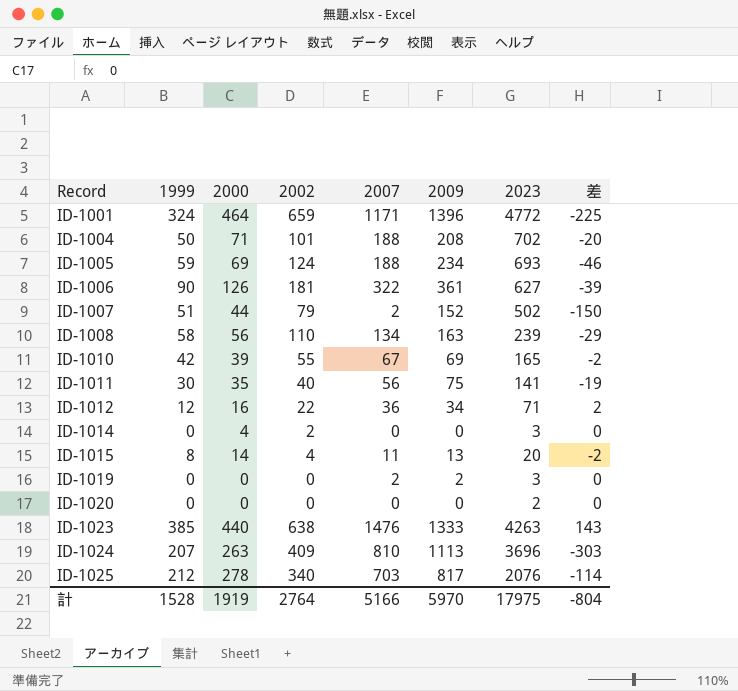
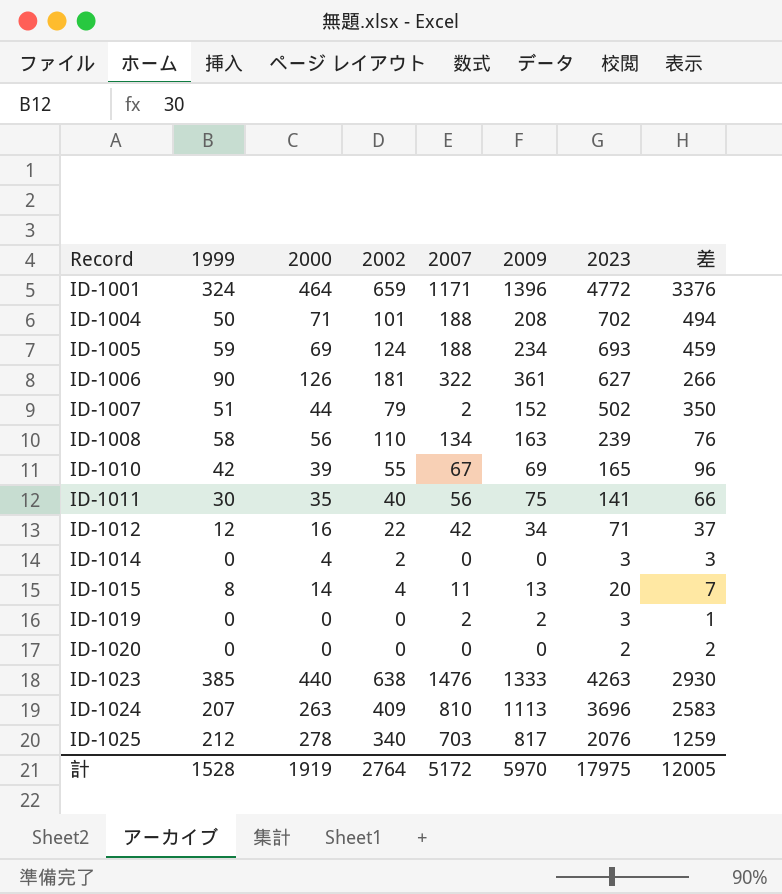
column 差 | formula: [2007] - [2009] -> [2023] - [2009]
ID-1012 | 2007: 36 -> 42
計 | 2007: 5166 -> 5172
計 | 差: -804 -> 12005

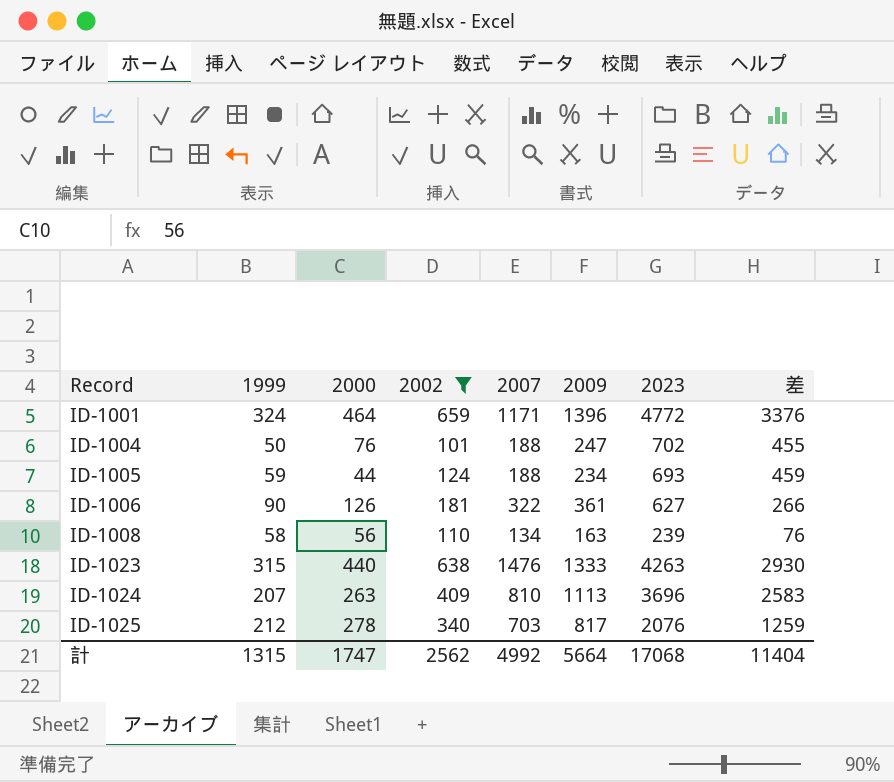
filter: none -> 2002 >= 101
ID-1004 | 2000: 71 -> 76
ID-1004 | 2009: 208 -> 247
ID-1004 | 差: 494 -> 455
ID-1005 | 2000: 69 -> 44
ID-1023 | 1999: 385 -> 315
計 | 1999: 1528 -> 1315
計 | 2000: 1919 -> 1747
計 | 2002: 2764 -> 2562
計 | 2007: 5172 -> 4992
計 | 2009: 5970 -> 5664
計 | 2023: 17975 -> 17068
計 | 差: 12005 -> 11404

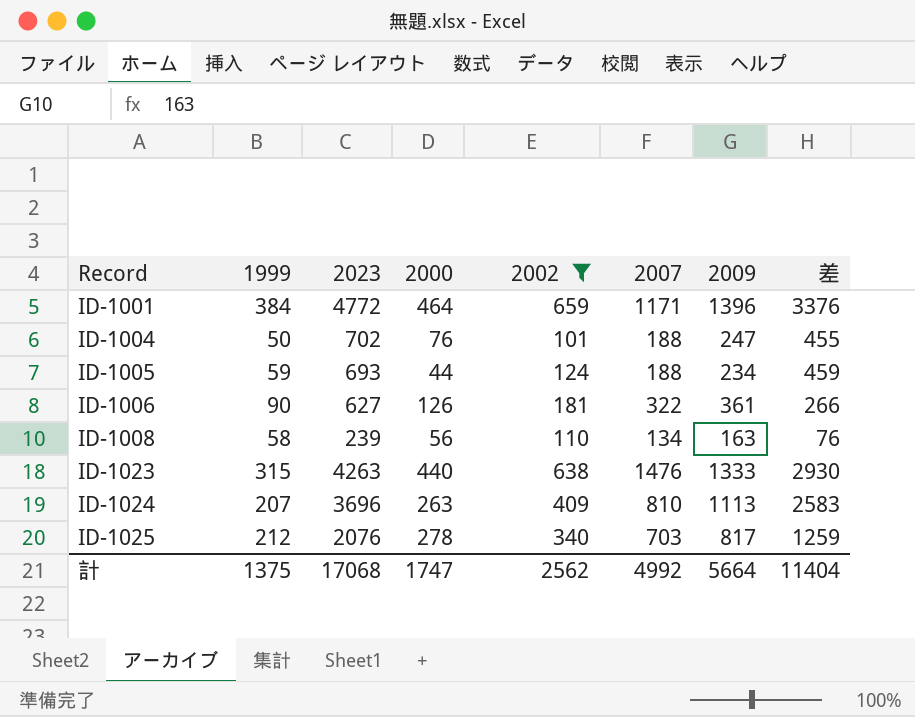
column 2023 | position: 7 -> 3
ID-1001 | 1999: 324 -> 384
計 | 1999: 1315 -> 1375

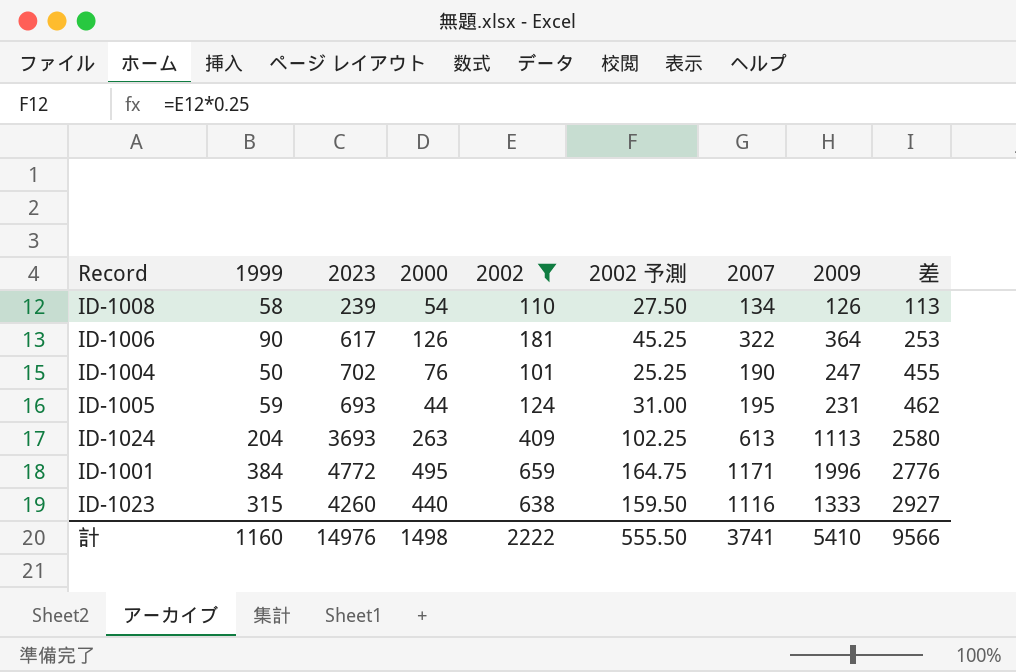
row order: Record ascending -> 差 ascending
column 2002 予測 | formula: none -> [2002] * 0.25
row ID-1025: 212 | 2076 | 278 | 340 | 703 | 817 | 1259 -> none
ID-1008 | 2000: 56 -> 54
ID-1008 | 2009: 163 -> 126
ID-1008 | 差: 76 -> 113
ID-1006 | 2023: 627 -> 617
ID-1006 | 2009: 361 -> 364
ID-1006 | 差: 266 -> 253
ID-1004 | 2007: 188 -> 190
ID-1005 | 2007: 188 -> 195
ID-1005 | 2009: 234 -> 231
ID-1005 | 差: 459 -> 462
ID-1024 | 1999: 207 -> 204
ID-1024 | 2023: 3696 -> 3693
ID-1024 | 2007: 810 -> 613
ID-1024 | 差: 2583 -> 2580
ID-1001 | 2000: 464 -> 495
ID-1001 | 2009: 1396 -> 1996
ID-1001 | 差: 3376 -> 2776
ID-1023 | 2023: 4263 -> 4260
ID-1023 | 2007: 1476 -> 1116
ID-1023 | 差: 2930 -> 2927
計 | 1999: 1375 -> 1160
計 | 2023: 17068 -> 14976
計 | 2000: 1747 -> 1498
計 | 2002: 2562 -> 2222
計 | 2007: 4992 -> 3741
計 | 2009: 5664 -> 5410
計 | 差: 11404 -> 9566

